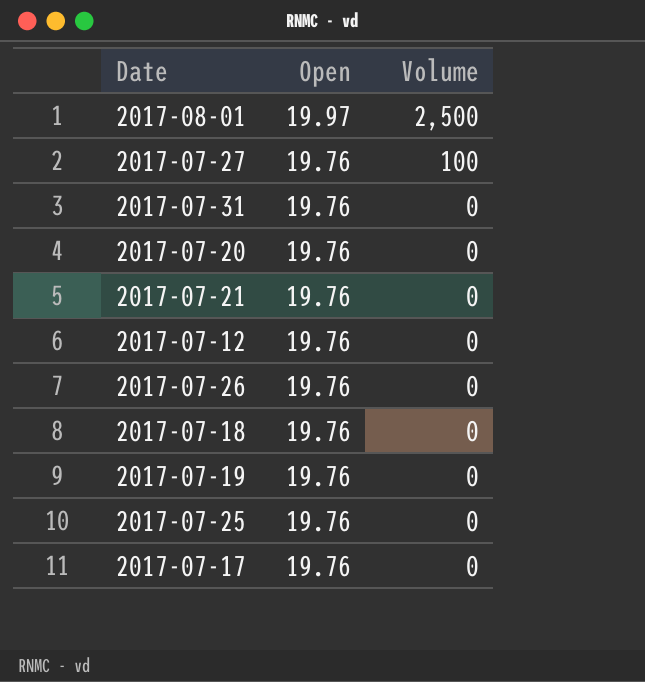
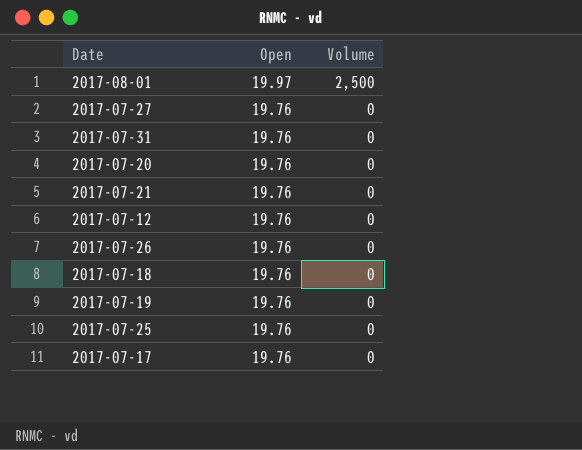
2017-07-27 | Volume: 100 -> 0

